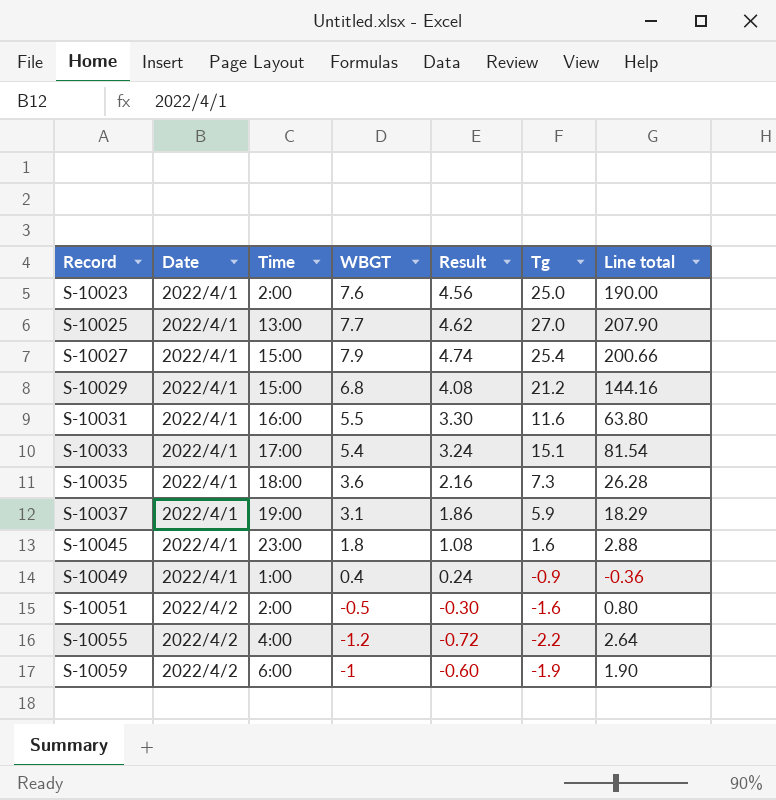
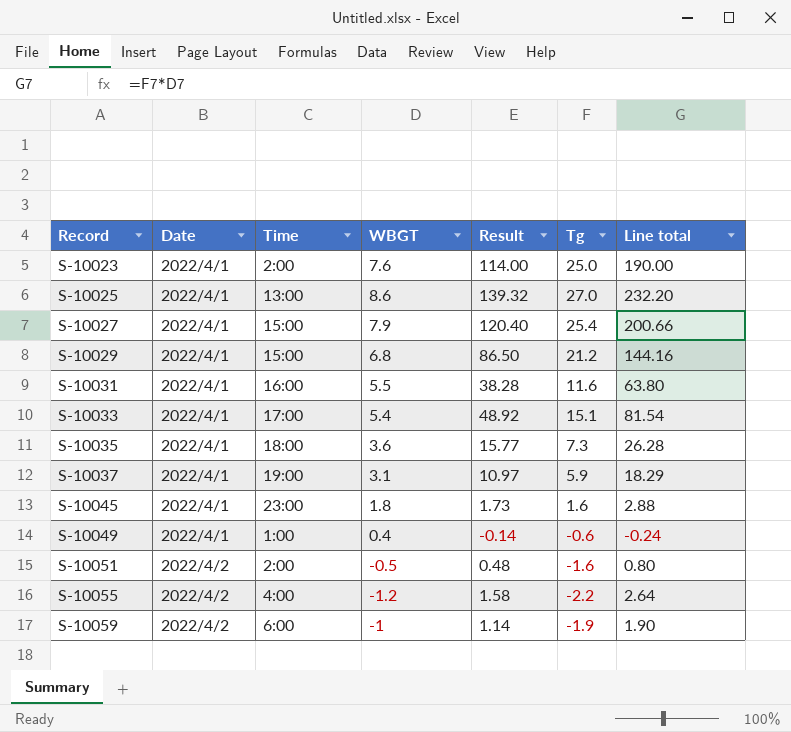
column Result | formula: [WBGT] * 0.6 -> [Line total] * 0.6
S-10025 | WBGT: 7.7 -> 8.6
S-10025 | Line total: 207.90 -> 232.20
S-10049 | Tg: -0.9 -> -0.6
S-10049 | Line total: -0.36 -> -0.24

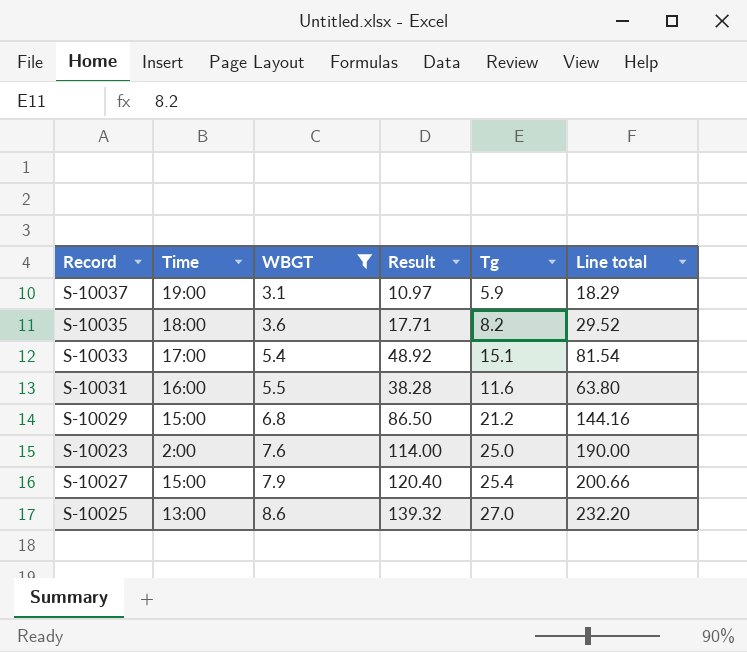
filter: none -> WBGT >= 3.1
row order: Record ascending -> WBGT ascending
column Date | position: 2 -> none
S-10035 | Result: 15.77 -> 17.71
S-10035 | Tg: 7.3 -> 8.2
S-10035 | Line total: 26.28 -> 29.52

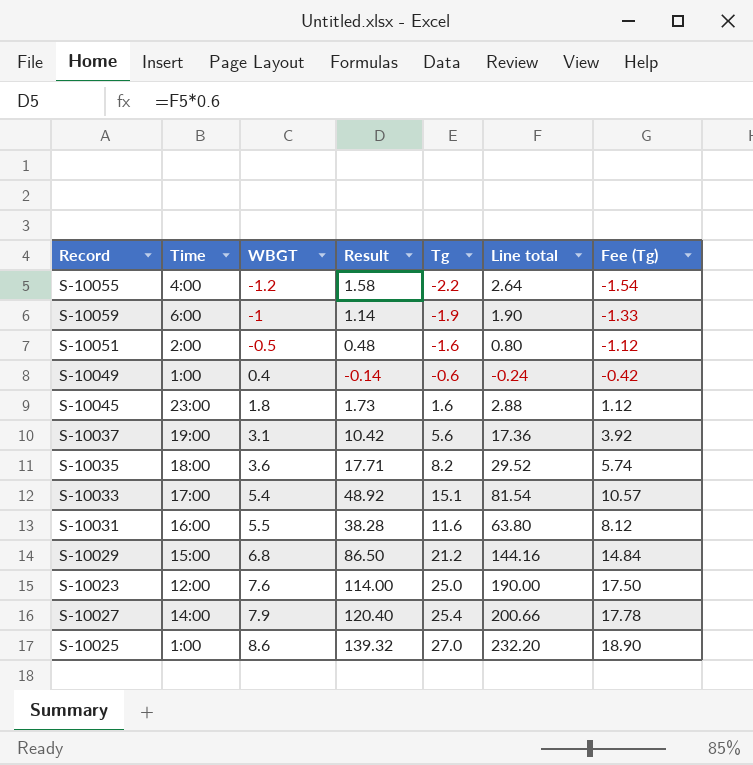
filter: WBGT >= 3.1 -> none
column Fee (Tg) | formula: none -> [Tg] * 0.7
S-10037 | Result: 10.97 -> 10.42
S-10037 | Tg: 5.9 -> 5.6
S-10037 | Line total: 18.29 -> 17.36
S-10023 | Time: 2:00 -> 12:00
S-10027 | Time: 15:00 -> 14:00
S-10025 | Time: 13:00 -> 1:00

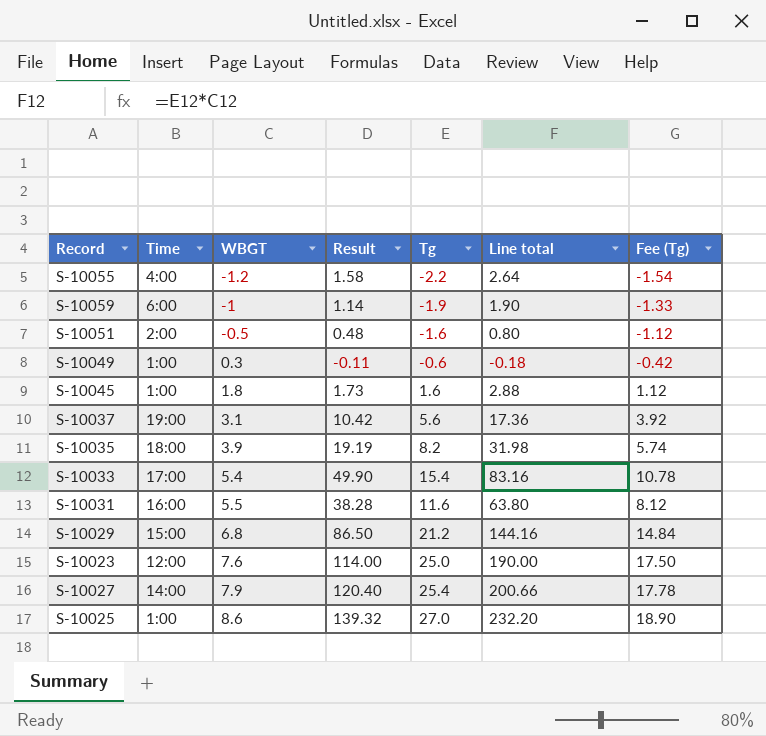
S-10049 | WBGT: 0.4 -> 0.3
S-10049 | Result: -0.14 -> -0.11
S-10049 | Line total: -0.24 -> -0.18
S-10045 | Time: 23:00 -> 1:00
S-10035 | WBGT: 3.6 -> 3.9
S-10035 | Result: 17.71 -> 19.19
S-10035 | Line total: 29.52 -> 31.98
S-10033 | Result: 48.92 -> 49.90
S-10033 | Tg: 15.1 -> 15.4
S-10033 | Line total: 81.54 -> 83.16
S-10033 | Fee (Tg): 10.57 -> 10.78

